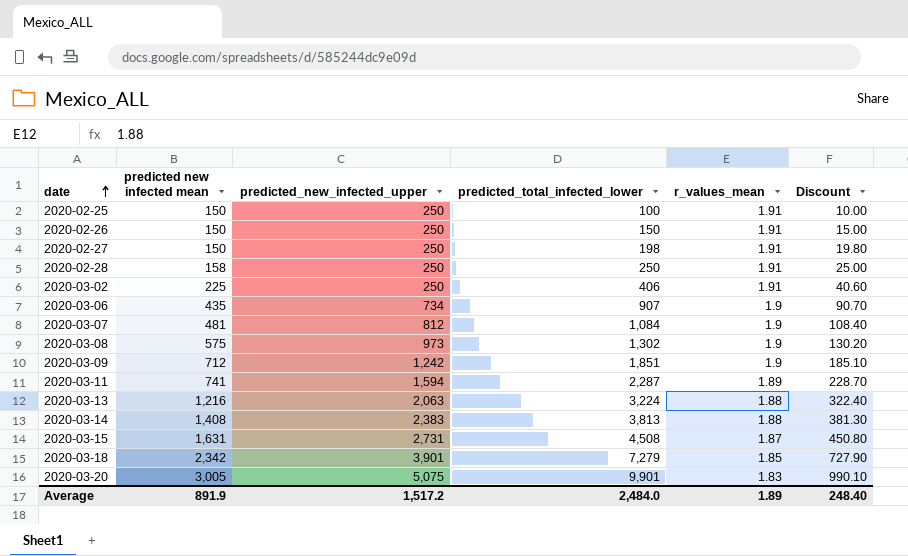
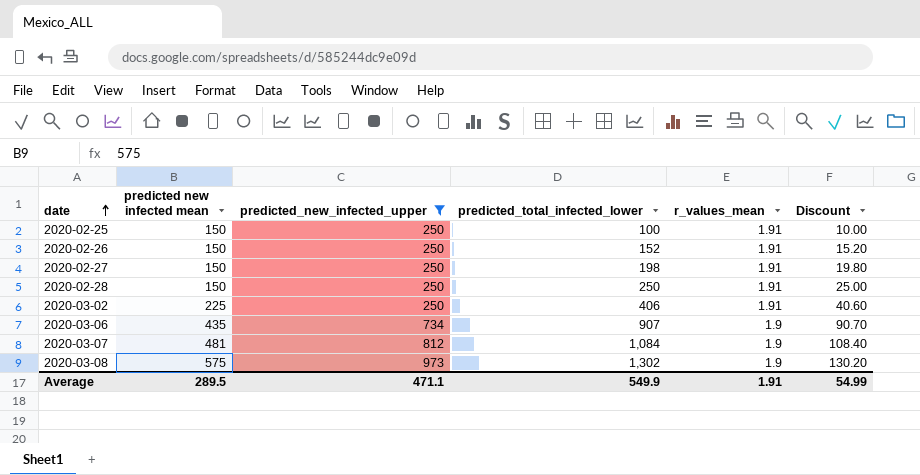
filter: none -> predicted_new_infected_upper <= 973
2020-02-26 | predicted_total_infected_lower: 150 -> 152
2020-02-26 | Discount: 15.00 -> 15.20
2020-02-28 | predicted new infected mean: 158 -> 150
Average | predicted new infected mean: 891.9 -> 289.5
Average | predicted_new_infected_upper: 1,517.2 -> 471.1
Average | predicted_total_infected_lower: 2,484.0 -> 549.9
Average | r_values_mean: 1.89 -> 1.91
Average | Discount: 248.40 -> 54.99

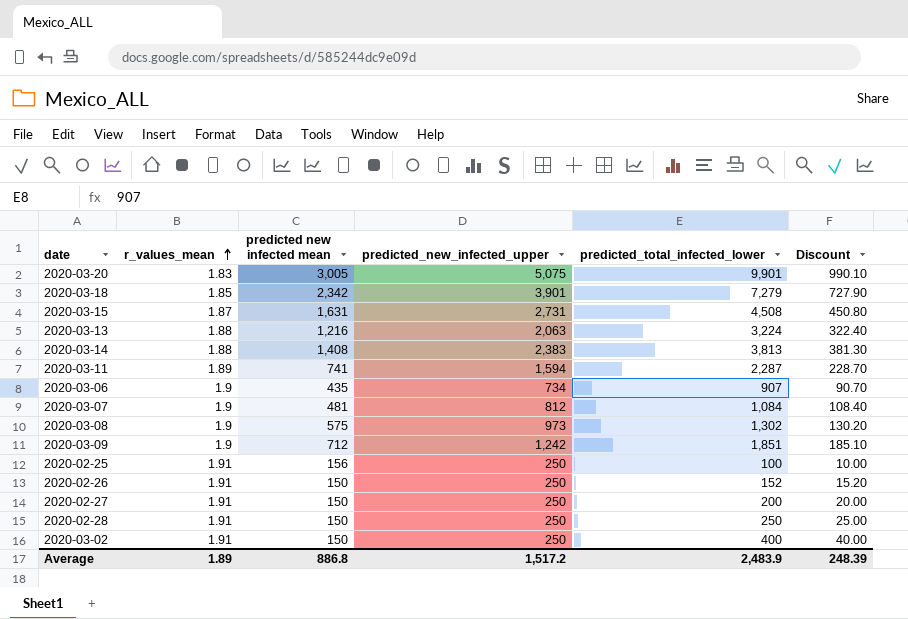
filter: predicted_new_infected_upper <= 973 -> none
row order: date ascending -> r_values_mean ascending
column r_values_mean | position: 5 -> 2
2020-02-25 | predicted new infected mean: 150 -> 156
2020-02-27 | predicted_total_infected_lower: 198 -> 200
2020-02-27 | Discount: 19.80 -> 20.00
2020-03-02 | predicted new infected mean: 225 -> 150
2020-03-02 | predicted_total_infected_lower: 406 -> 400
2020-03-02 | Discount: 40.60 -> 40.00
Average | r_values_mean: 1.91 -> 1.89
Average | predicted new infected mean: 289.5 -> 886.8
Average | predicted_new_infected_upper: 471.1 -> 1,517.2
Average | predicted_total_infected_lower: 549.9 -> 2,483.9
Average | Discount: 54.99 -> 248.39

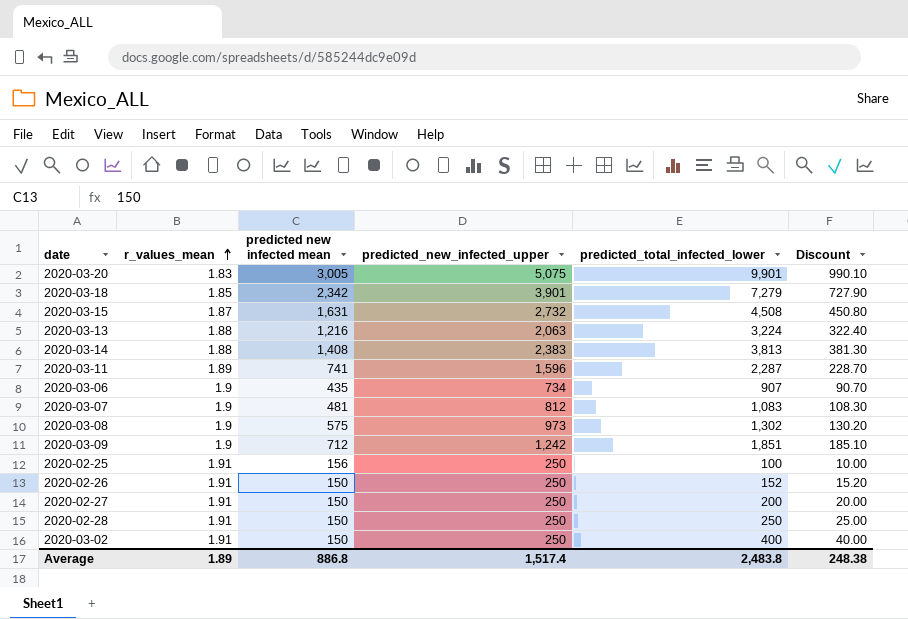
2020-03-15 | predicted_new_infected_upper: 2,731 -> 2,732
2020-03-11 | predicted_new_infected_upper: 1,594 -> 1,596
2020-03-07 | predicted_total_infected_lower: 1,084 -> 1,083
2020-03-07 | Discount: 108.40 -> 108.30
Average | predicted_new_infected_upper: 1,517.2 -> 1,517.4
Average | predicted_total_infected_lower: 2,483.9 -> 2,483.8
Average | Discount: 248.39 -> 248.38

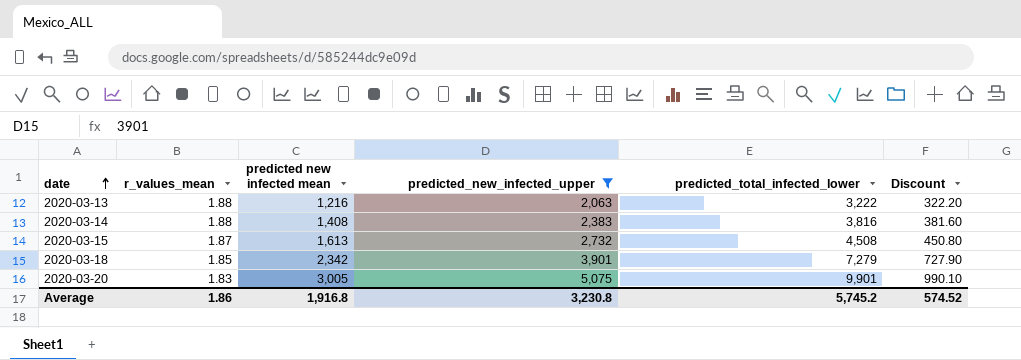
filter: none -> predicted_new_infected_upper >= 2,063
row order: r_values_mean ascending -> date ascending
2020-03-13 | predicted_total_infected_lower: 3,224 -> 3,222
2020-03-13 | Discount: 322.40 -> 322.20
2020-03-14 | predicted_total_infected_lower: 3,813 -> 3,816
2020-03-14 | Discount: 381.30 -> 381.60
2020-03-15 | predicted new infected mean: 1,631 -> 1,613
Average | r_values_mean: 1.89 -> 1.86
Average | predicted new infected mean: 886.8 -> 1,916.8
Average | predicted_new_infected_upper: 1,517.4 -> 3,230.8
Average | predicted_total_infected_lower: 2,483.8 -> 5,745.2
Average | Discount: 248.38 -> 574.52

